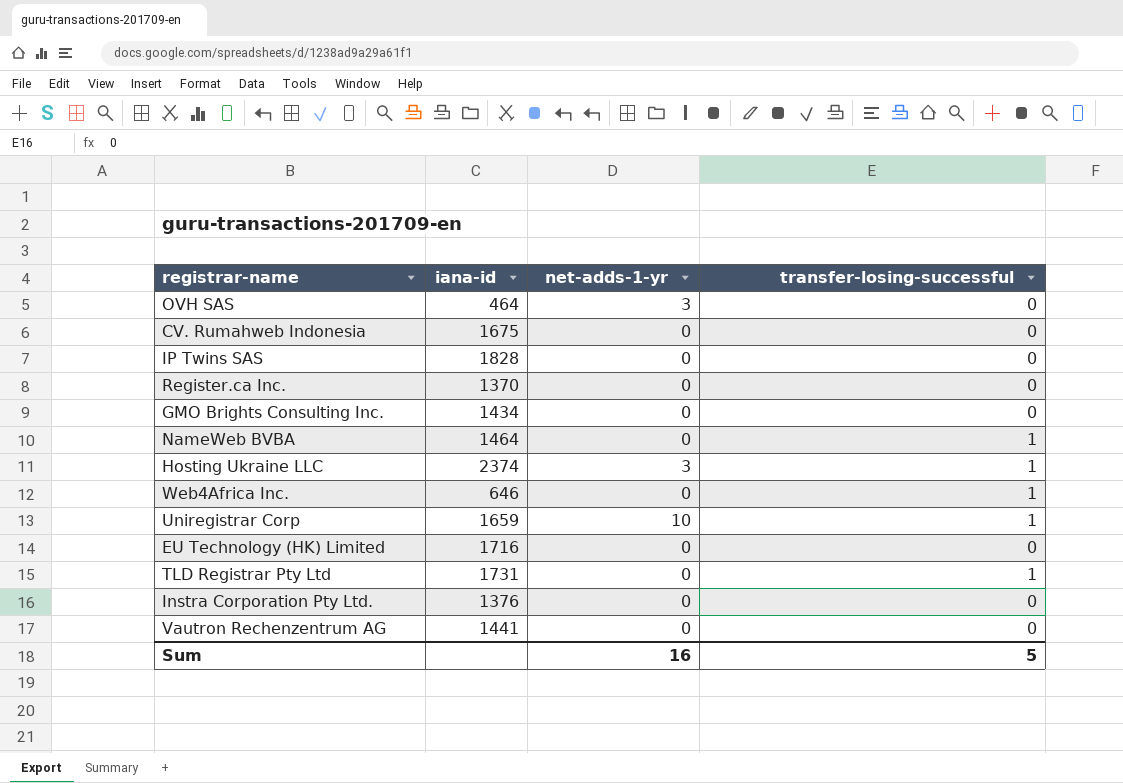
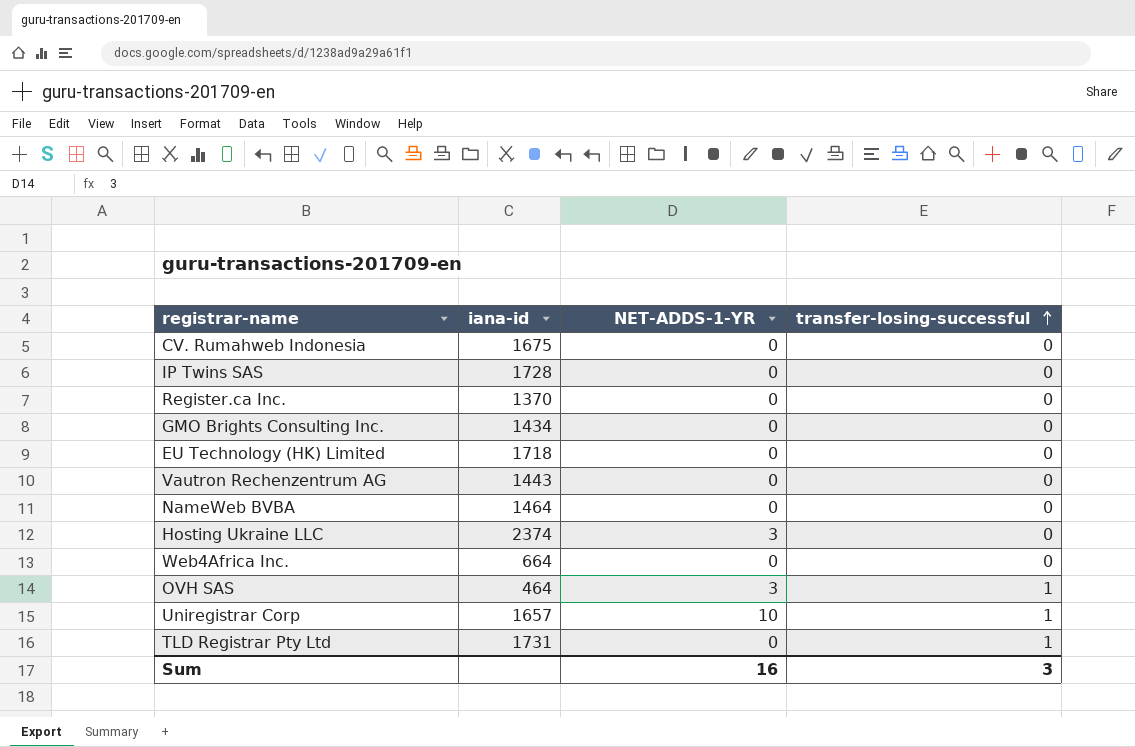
row order: none -> transfer-losing-successful ascending
column name: net-adds-1-yr -> NET-ADDS-1-YR
row Instra Corporation Pty Ltd.: 1376 | 0 | 0 -> none
IP Twins SAS | iana-id: 1828 -> 1728
EU Technology (HK) Limited | iana-id: 1716 -> 1718
Vautron Rechenzentrum AG | iana-id: 1441 -> 1443
NameWeb BVBA | transfer-losing-successful: 1 -> 0
Hosting Ukraine LLC | transfer-losing-successful: 1 -> 0
Web4Africa Inc. | iana-id: 646 -> 664
Web4Africa Inc. | transfer-losing-successful: 1 -> 0
OVH SAS | transfer-losing-successful: 0 -> 1
Uniregistrar Corp | iana-id: 1659 -> 1657
Sum | transfer-losing-successful: 5 -> 3

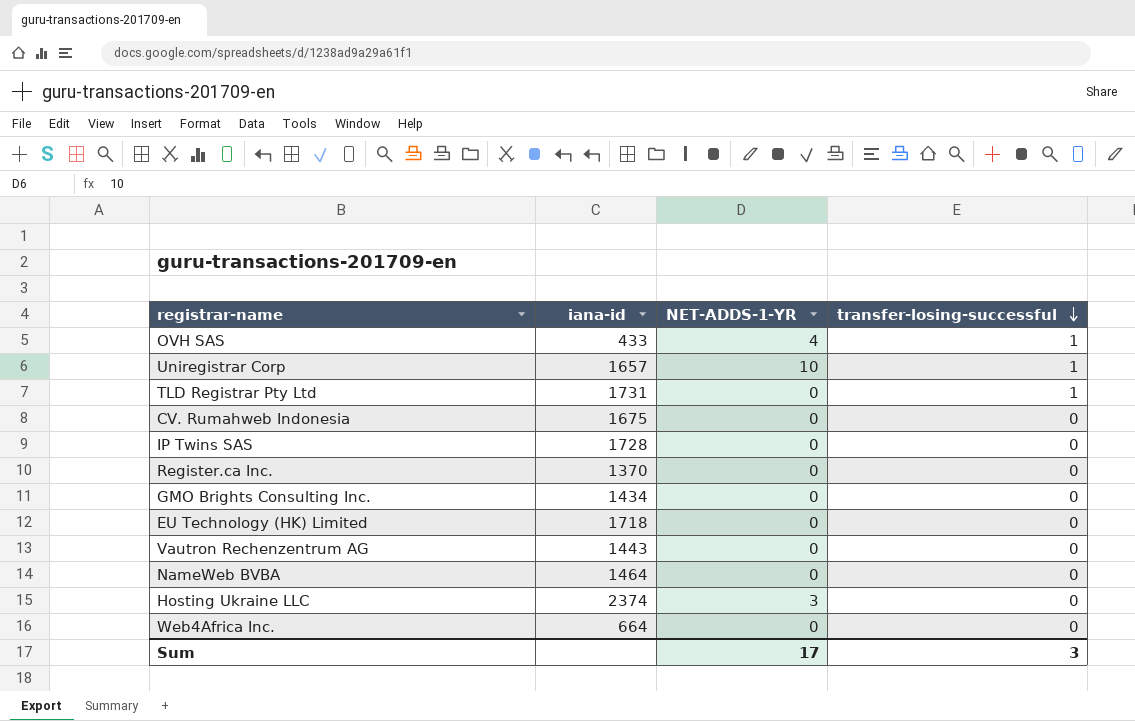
row order: transfer-losing-successful ascending -> transfer-losing-successful descending
OVH SAS | iana-id: 464 -> 433
OVH SAS | NET-ADDS-1-YR: 3 -> 4
Sum | NET-ADDS-1-YR: 16 -> 17

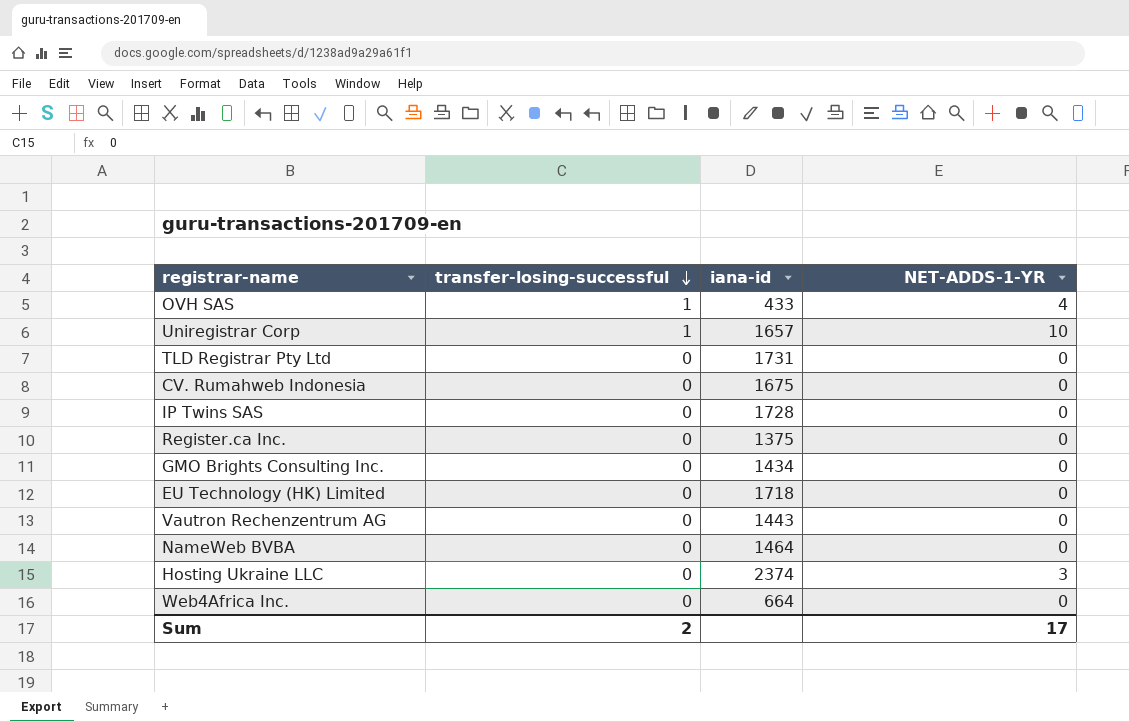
column transfer-losing-successful | position: 4 -> 2
TLD Registrar Pty Ltd | transfer-losing-successful: 1 -> 0
Register.ca Inc. | iana-id: 1370 -> 1375
Sum | transfer-losing-successful: 3 -> 2

